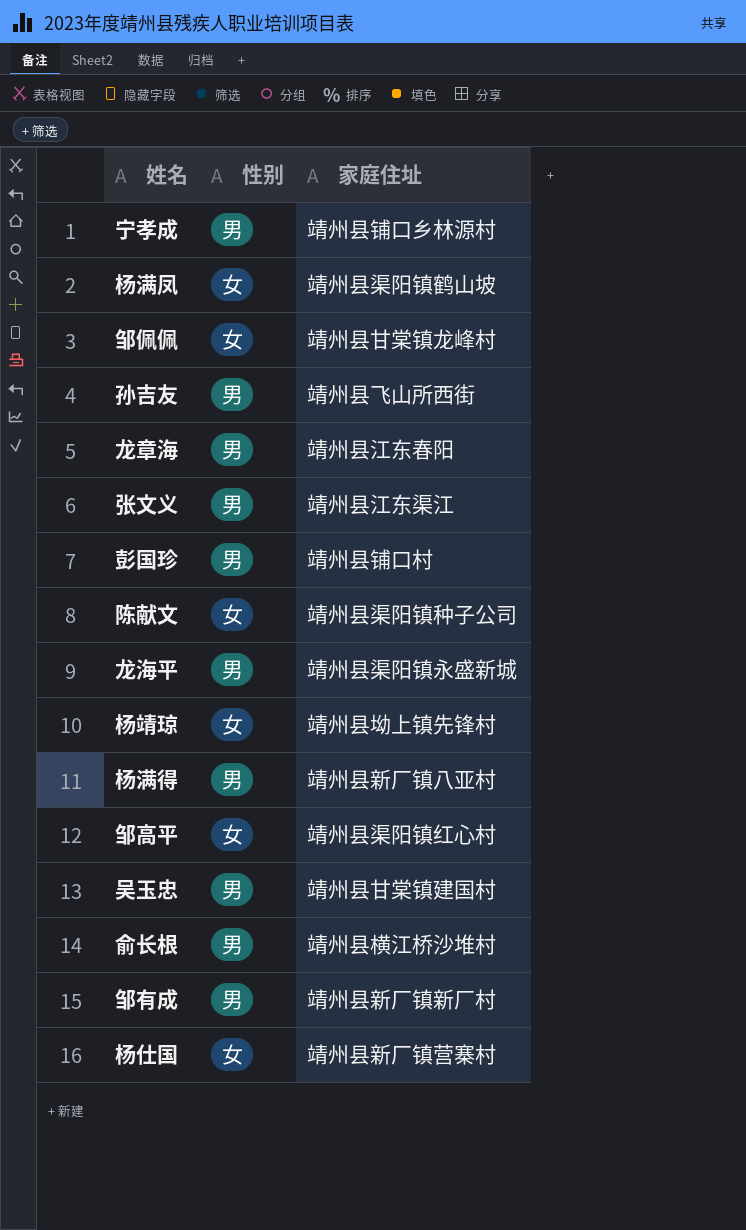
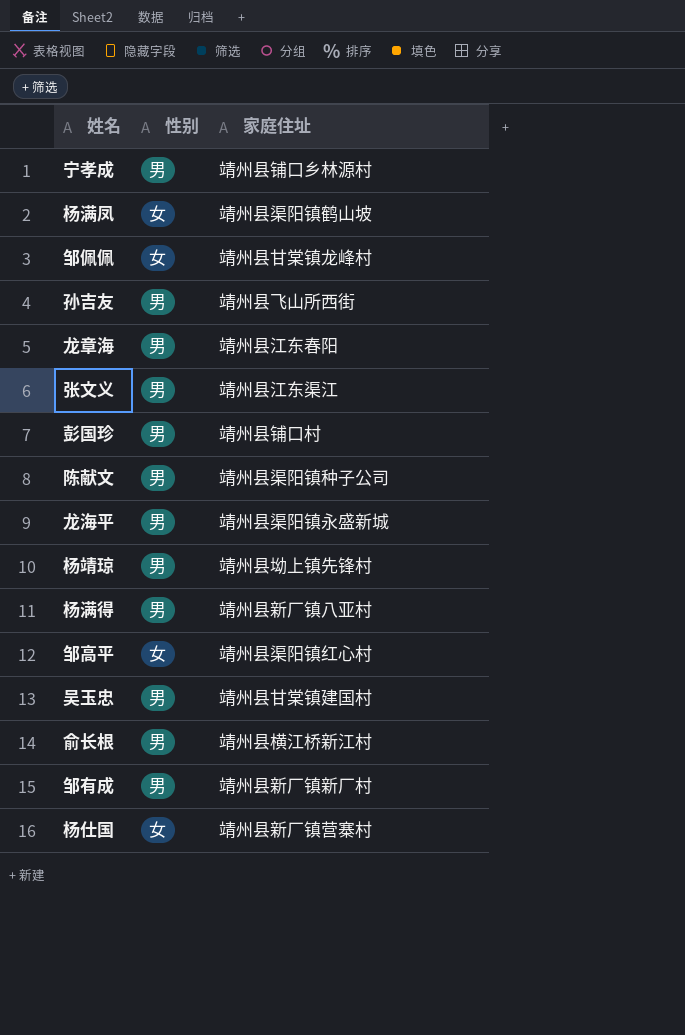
陈献文 | 性别: 女 -> 男
杨靖琼 | 性别: 女 -> 男
俞长根 | 家庭住址: 靖州县横江桥沙堆村 -> 靖州县横江桥新江村

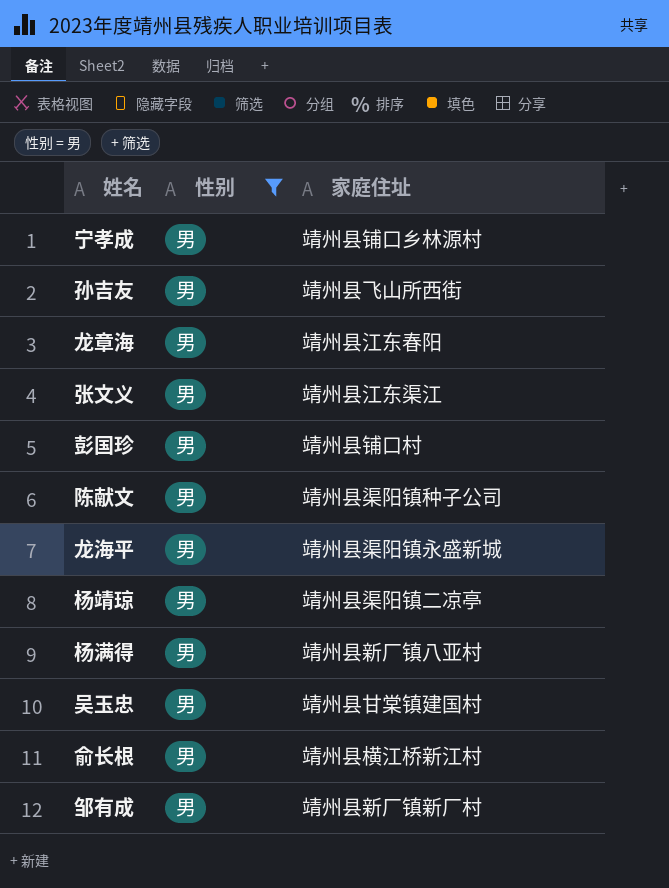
filter: none -> 性别 = 男
杨靖琼 | 家庭住址: 靖州县坳上镇先锋村 -> 靖州县渠阳镇二凉亭

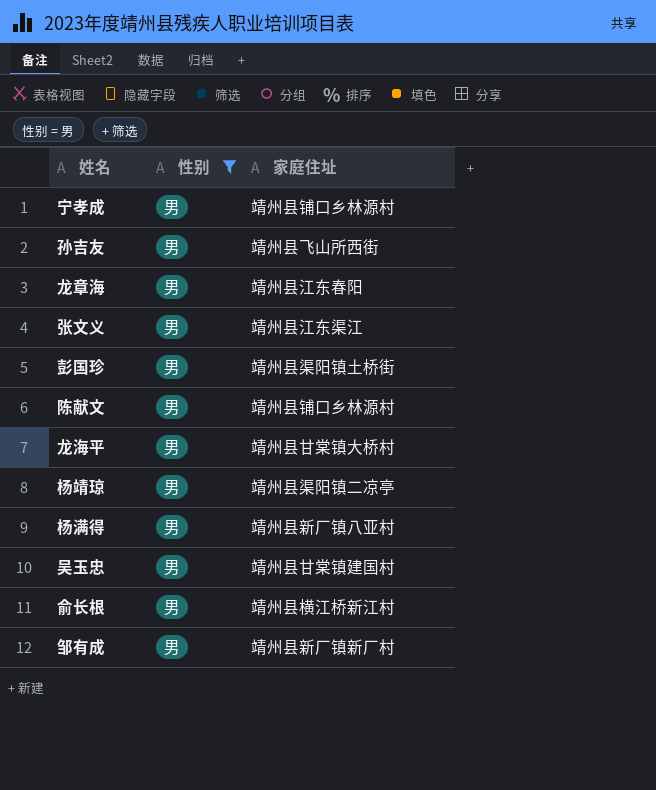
彭国珍 | 家庭住址: 靖州县铺口村 -> 靖州县渠阳镇土桥街
陈献文 | 家庭住址: 靖州县渠阳镇种子公司 -> 靖州县铺口乡林源村
龙海平 | 家庭住址: 靖州县渠阳镇永盛新城 -> 靖州县甘棠镇大桥村

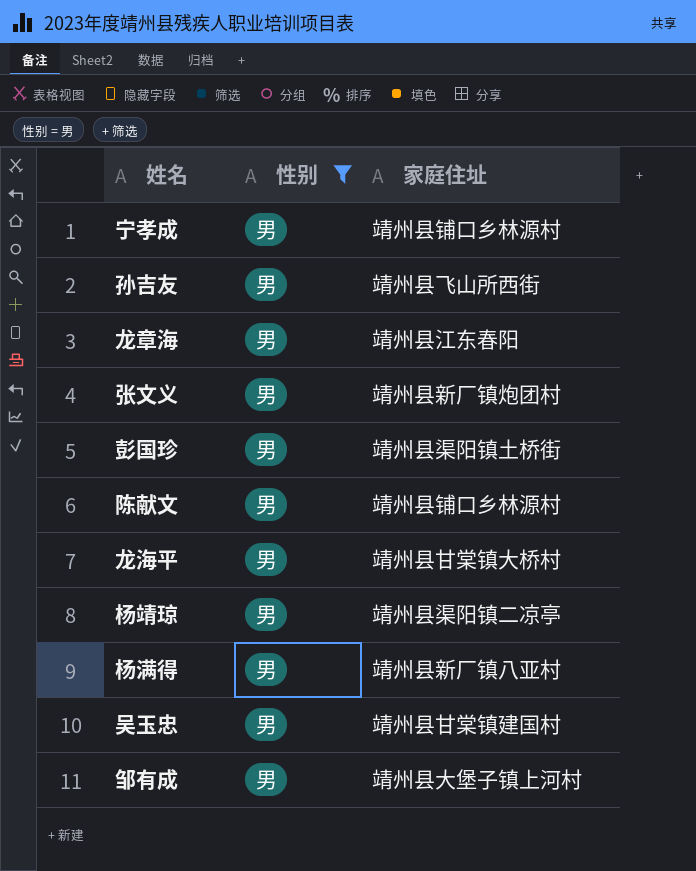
row 俞长根: 男 | 靖州县横江桥新江村 -> none
张文义 | 家庭住址: 靖州县江东渠江 -> 靖州县新厂镇炮团村
邹有成 | 家庭住址: 靖州县新厂镇新厂村 -> 靖州县大堡子镇上河村

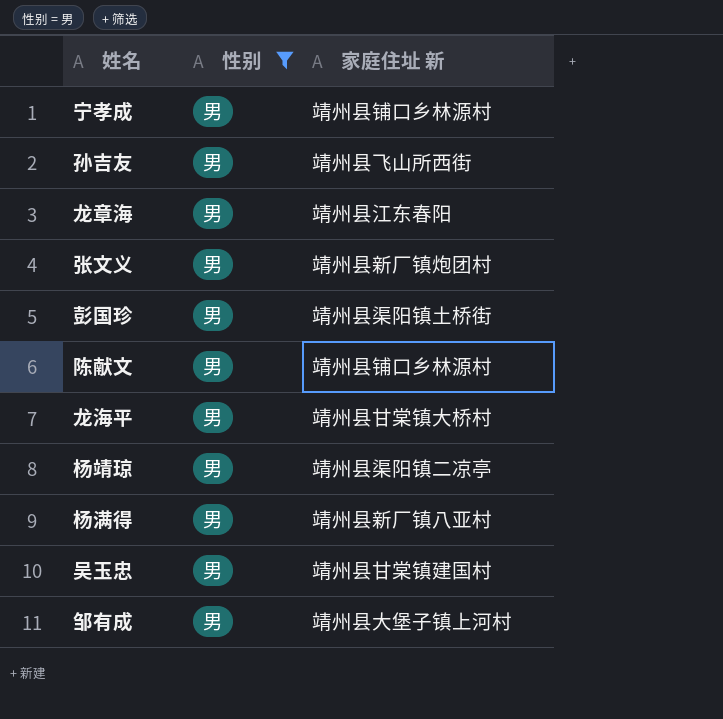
column name: 家庭住址 -> 家庭住址 新

